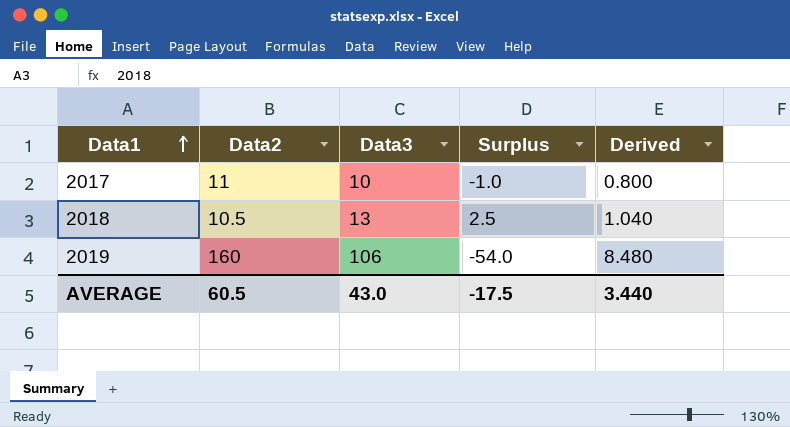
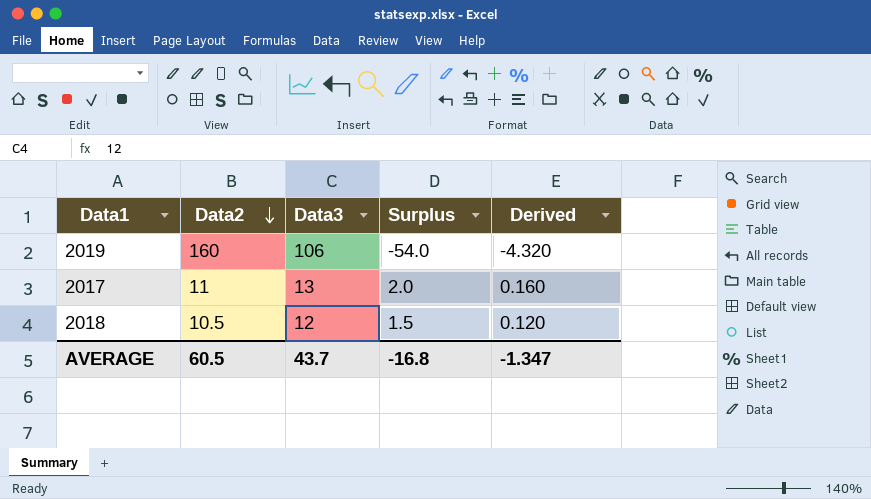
row order: Data1 ascending -> Data2 descending
column Derived | formula: [Data3] * 0.08 -> [Surplus] * 0.08
2017 | Data3: 10 -> 13
2017 | Surplus: -1.0 -> 2.0
2018 | Data3: 13 -> 12
2018 | Surplus: 2.5 -> 1.5
AVERAGE | Data3: 43.0 -> 43.7
AVERAGE | Surplus: -17.5 -> -16.8
AVERAGE | Derived: 3.440 -> -1.347

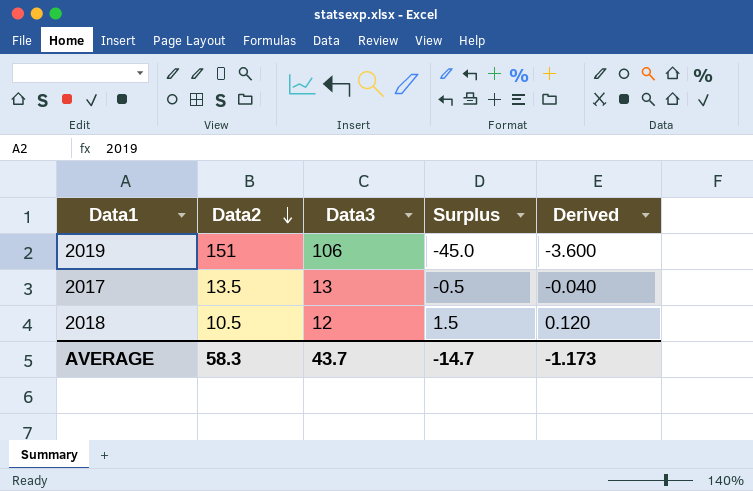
2019 | Data2: 160 -> 151
2019 | Surplus: -54.0 -> -45.0
2019 | Derived: -4.320 -> -3.600
2017 | Data2: 11 -> 13.5
2017 | Surplus: 2.0 -> -0.5
2017 | Derived: 0.160 -> -0.040
AVERAGE | Data2: 60.5 -> 58.3
AVERAGE | Surplus: -16.8 -> -14.7
AVERAGE | Derived: -1.347 -> -1.173

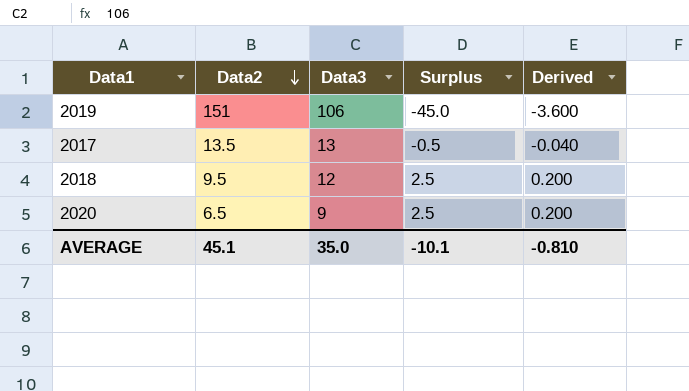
2018 | Data2: 10.5 -> 9.5
2018 | Surplus: 1.5 -> 2.5
2018 | Derived: 0.120 -> 0.200
row 2020: none -> 6.5 | 9 | 2.5 | 0.200
AVERAGE | Data2: 58.3 -> 45.1
AVERAGE | Data3: 43.7 -> 35.0
AVERAGE | Surplus: -14.7 -> -10.1
AVERAGE | Derived: -1.173 -> -0.810

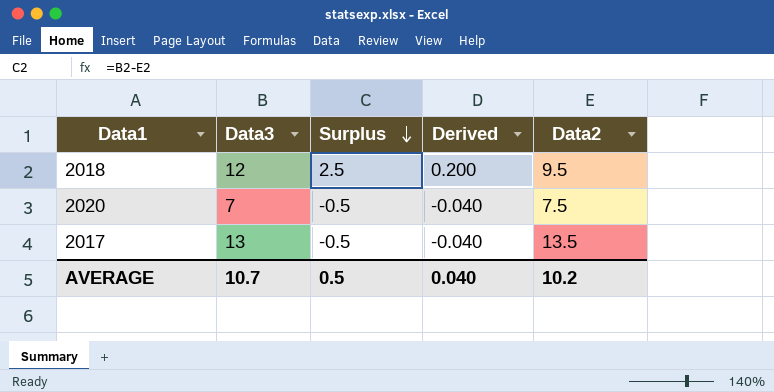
row order: Data2 descending -> Surplus descending
column Data2 | position: 2 -> 5
row 2019: 151 | 106 | -45.0 | -3.600 -> none
2020 | Data3: 9 -> 7
2020 | Surplus: 2.5 -> -0.5
2020 | Derived: 0.200 -> -0.040
2020 | Data2: 6.5 -> 7.5
AVERAGE | Data3: 35.0 -> 10.7
AVERAGE | Surplus: -10.1 -> 0.5
AVERAGE | Derived: -0.810 -> 0.040
AVERAGE | Data2: 45.1 -> 10.2

